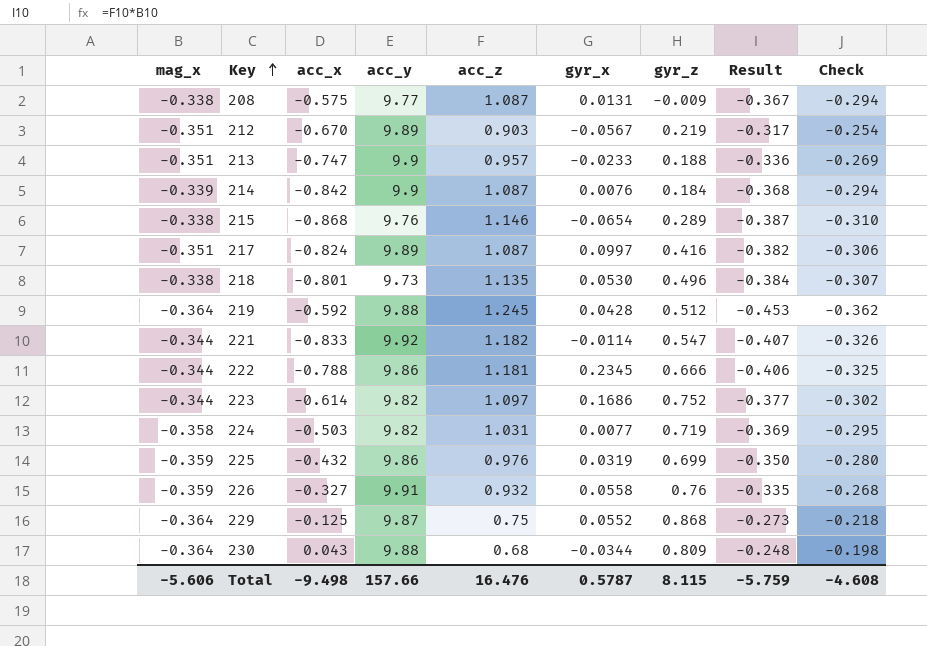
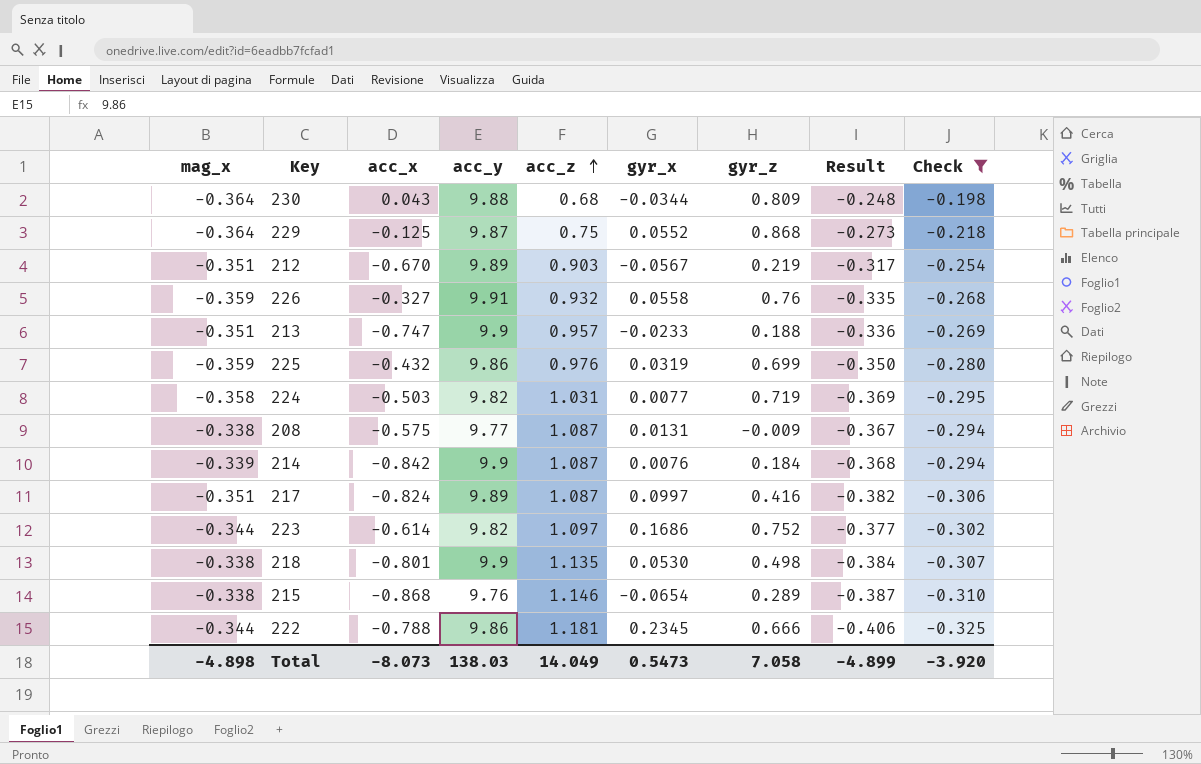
filter: none -> Check >= -0.325
row order: Key ascending -> acc_z ascending
218 | acc_y: 9.73 -> 9.9
218 | gyr_z: 0.496 -> 0.498
Total | mag_x: -5.606 -> -4.898
Total | acc_x: -9.498 -> -8.073
Total | acc_y: 157.66 -> 138.03
Total | acc_z: 16.476 -> 14.049
Total | gyr_x: 0.5787 -> 0.5473
Total | gyr_z: 8.115 -> 7.058
Total | Result: -5.759 -> -4.899
Total | Check: -4.608 -> -3.920

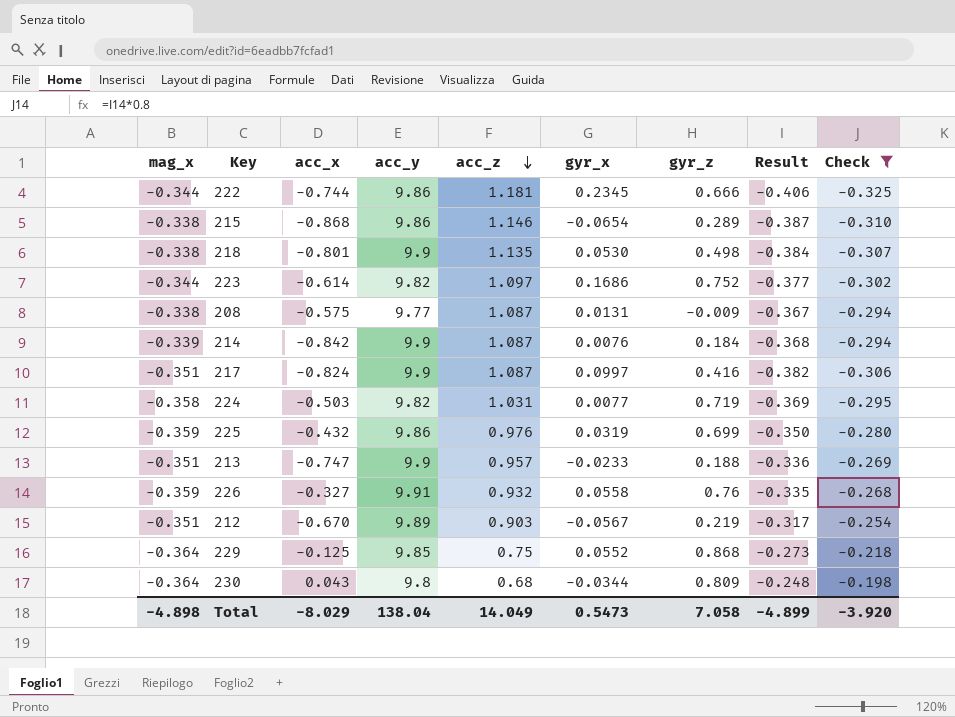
row order: acc_z ascending -> acc_z descending
222 | acc_x: -0.788 -> -0.744
215 | acc_y: 9.76 -> 9.86
217 | acc_y: 9.89 -> 9.9
229 | acc_y: 9.87 -> 9.85
230 | acc_y: 9.88 -> 9.8
Total | acc_x: -8.073 -> -8.029
Total | acc_y: 138.03 -> 138.04

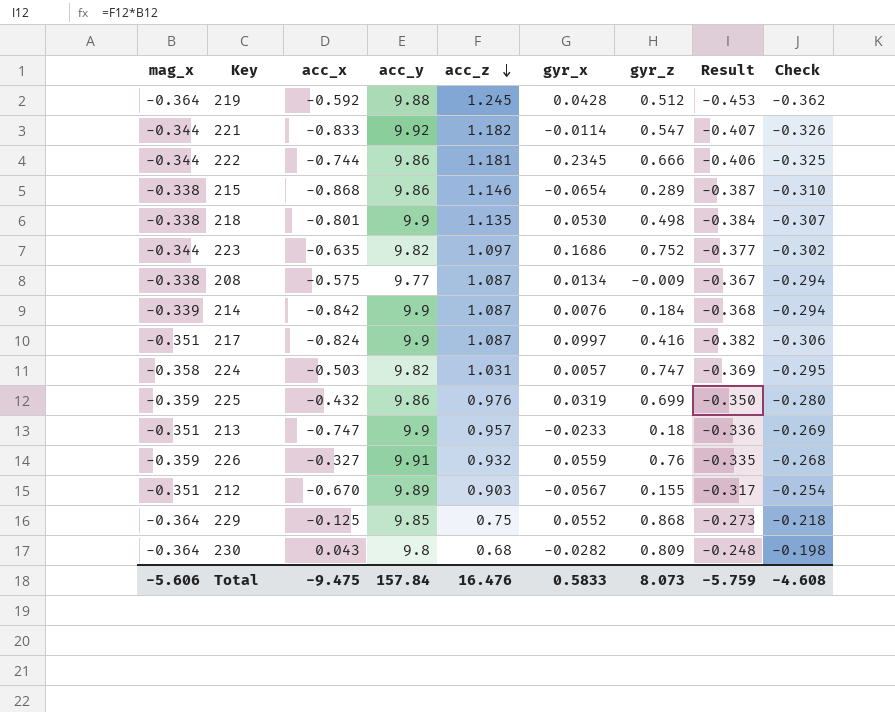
filter: Check >= -0.325 -> none
223 | acc_x: -0.614 -> -0.635
208 | gyr_x: 0.0131 -> 0.0134
224 | gyr_x: 0.0077 -> 0.0057
224 | gyr_z: 0.719 -> 0.747
213 | gyr_z: 0.188 -> 0.18
226 | gyr_x: 0.0558 -> 0.0559
212 | gyr_z: 0.219 -> 0.155
230 | gyr_x: -0.0344 -> -0.0282
Total | mag_x: -4.898 -> -5.606
Total | acc_x: -8.029 -> -9.475
Total | acc_y: 138.04 -> 157.84
Total | acc_z: 14.049 -> 16.476
Total | gyr_x: 0.5473 -> 0.5833
Total | gyr_z: 7.058 -> 8.073
Total | Result: -4.899 -> -5.759
Total | Check: -3.920 -> -4.608

